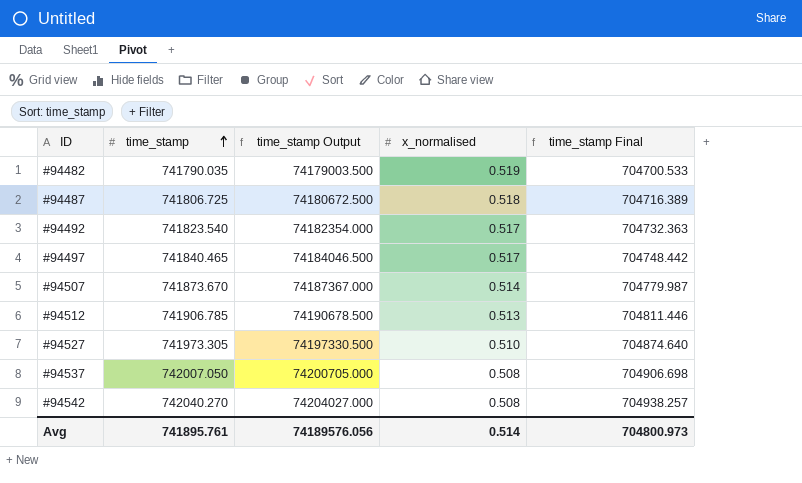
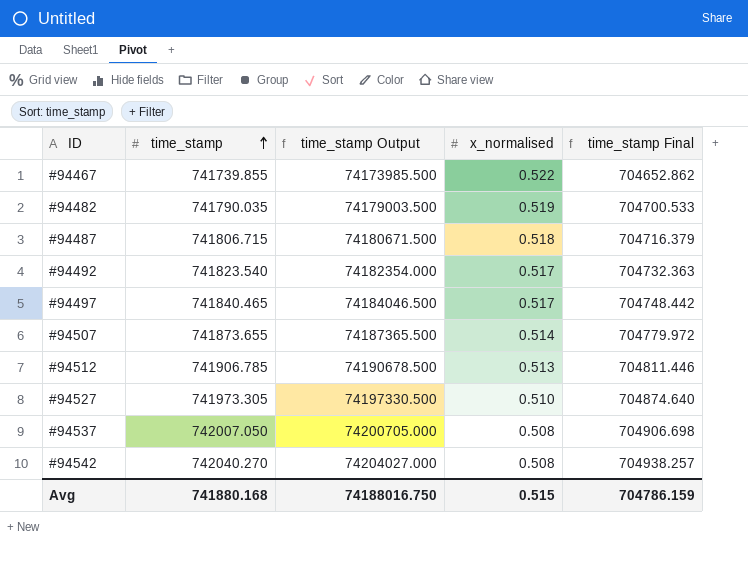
row #94467: none -> 741739.855 | 74173985.500 | 0.522 | 704652.862
#94487 | time_stamp: 741806.725 -> 741806.715
#94487 | time_stamp Output: 74180672.500 -> 74180671.500
#94487 | time_stamp Final: 704716.389 -> 704716.379
#94507 | time_stamp: 741873.670 -> 741873.655
#94507 | time_stamp Output: 74187367.000 -> 74187365.500
#94507 | time_stamp Final: 704779.987 -> 704779.972
Avg | time_stamp: 741895.761 -> 741880.168
Avg | time_stamp Output: 74189576.056 -> 74188016.750
Avg | x_normalised: 0.514 -> 0.515
Avg | time_stamp Final: 704800.973 -> 704786.159

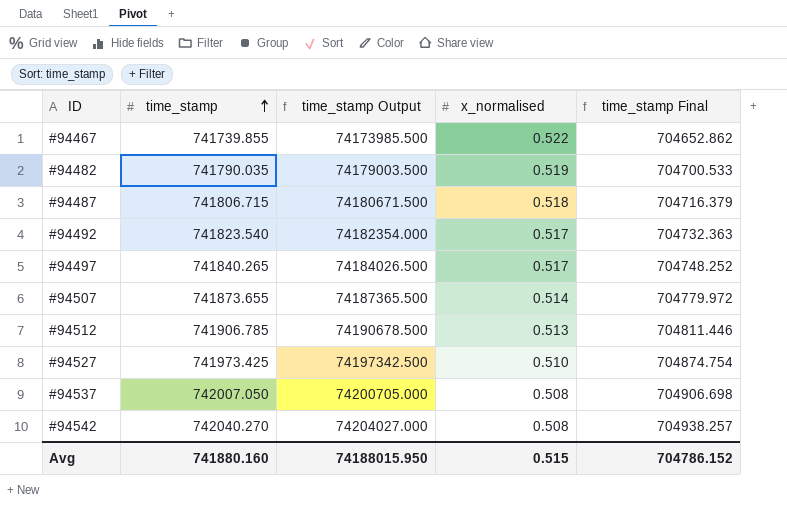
#94497 | time_stamp: 741840.465 -> 741840.265
#94497 | time_stamp Output: 74184046.500 -> 74184026.500
#94497 | time_stamp Final: 704748.442 -> 704748.252
#94527 | time_stamp: 741973.305 -> 741973.425
#94527 | time_stamp Output: 74197330.500 -> 74197342.500
#94527 | time_stamp Final: 704874.640 -> 704874.754
Avg | time_stamp: 741880.168 -> 741880.160
Avg | time_stamp Output: 74188016.750 -> 74188015.950
Avg | time_stamp Final: 704786.159 -> 704786.152

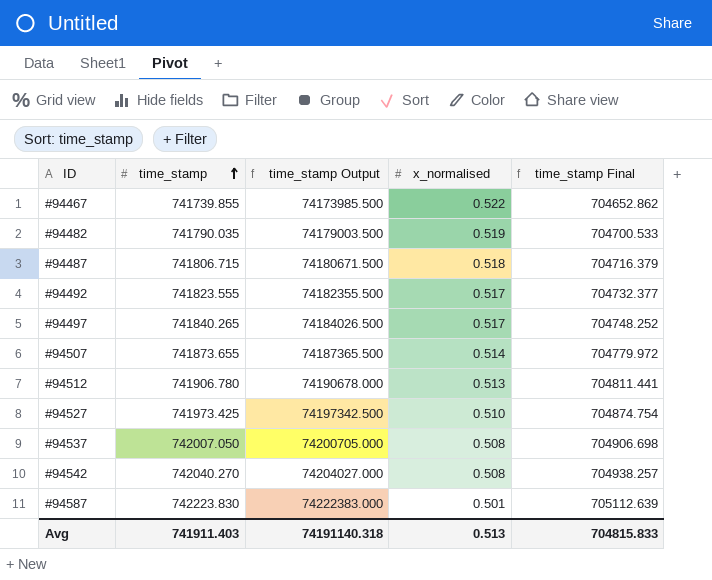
#94492 | time_stamp: 741823.540 -> 741823.555
#94492 | time_stamp Output: 74182354.000 -> 74182355.500
#94492 | time_stamp Final: 704732.363 -> 704732.377
#94512 | time_stamp: 741906.785 -> 741906.780
#94512 | time_stamp Output: 74190678.500 -> 74190678.000
#94512 | time_stamp Final: 704811.446 -> 704811.441
row #94587: none -> 742223.830 | 74222383.000 | 0.501 | 705112.639
Avg | time_stamp: 741880.160 -> 741911.403
Avg | time_stamp Output: 74188015.950 -> 74191140.318
Avg | x_normalised: 0.515 -> 0.513
Avg | time_stamp Final: 704786.152 -> 704815.833

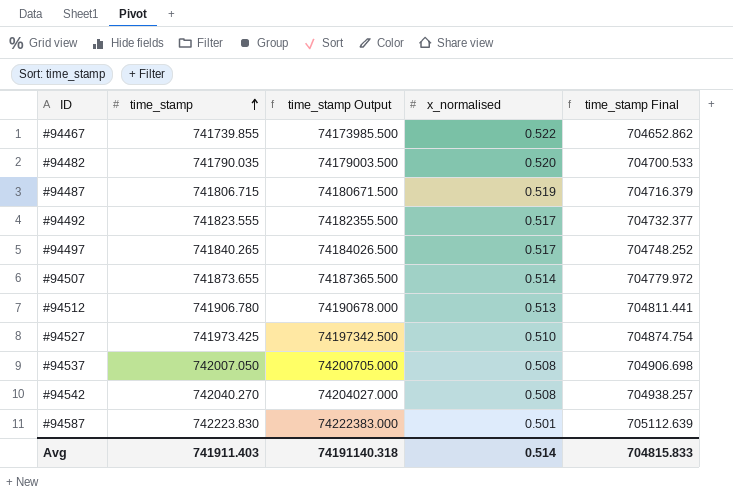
#94482 | x_normalised: 0.519 -> 0.520
#94487 | x_normalised: 0.518 -> 0.519
Avg | x_normalised: 0.513 -> 0.514

